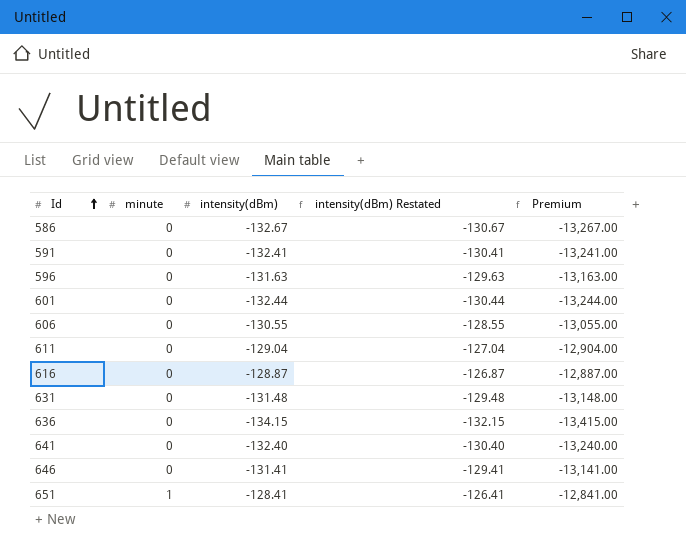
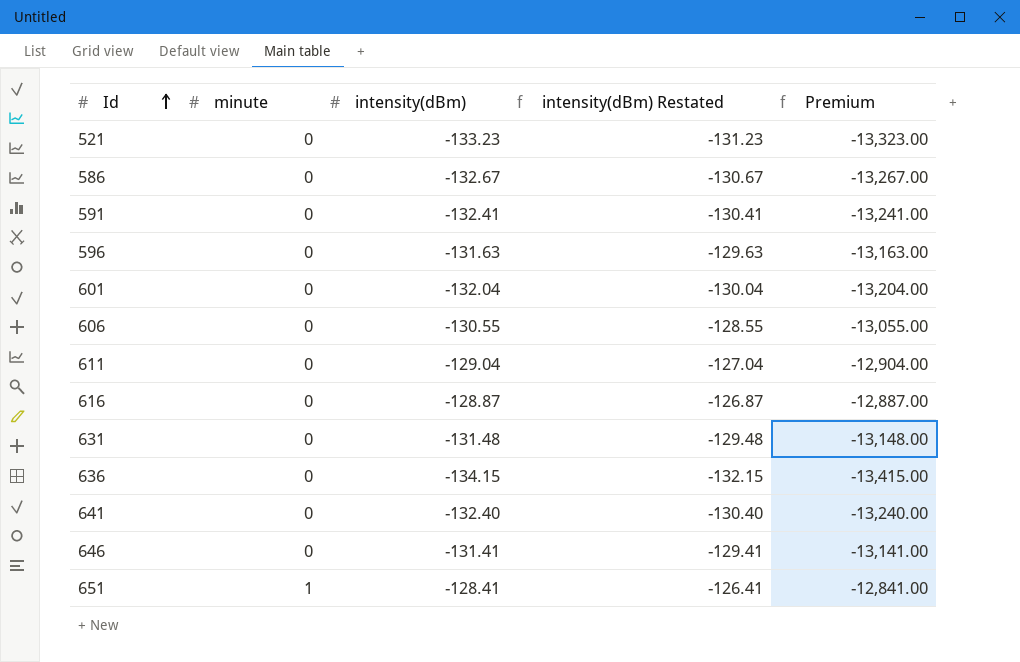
row 521: none -> 0 | -133.23 | -131.23 | -13,323.00
601 | intensity(dBm): -132.44 -> -132.04
601 | intensity(dBm) Restated: -130.44 -> -130.04
601 | Premium: -13,244.00 -> -13,204.00

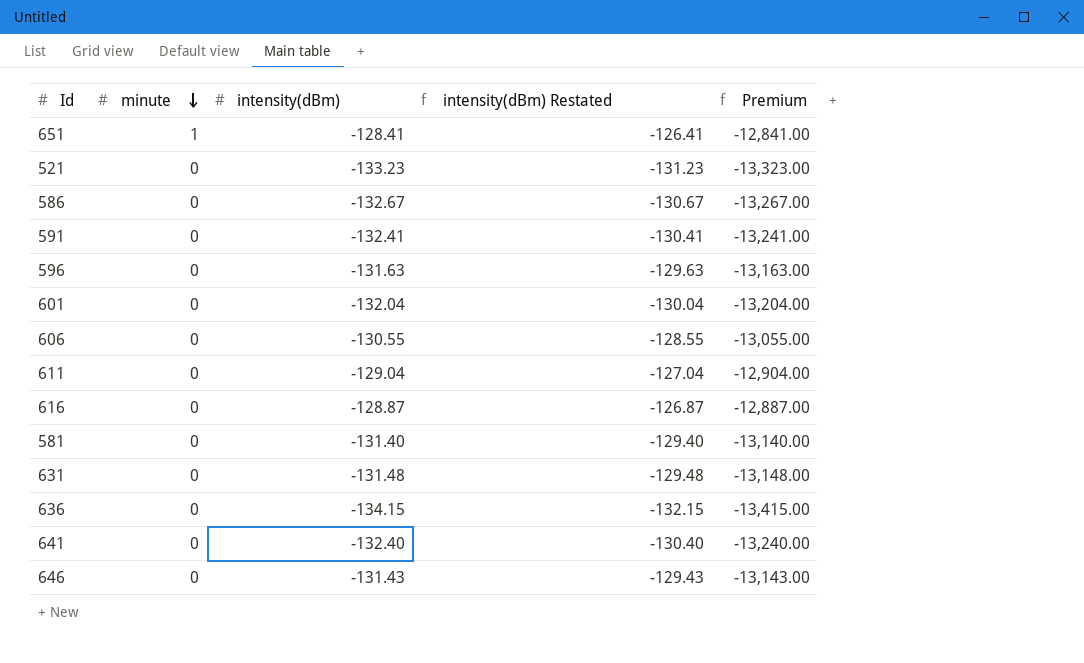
row order: Id ascending -> minute descending
row 581: none -> 0 | -131.40 | -129.40 | -13,140.00
646 | intensity(dBm): -131.41 -> -131.43
646 | intensity(dBm) Restated: -129.41 -> -129.43
646 | Premium: -13,141.00 -> -13,143.00

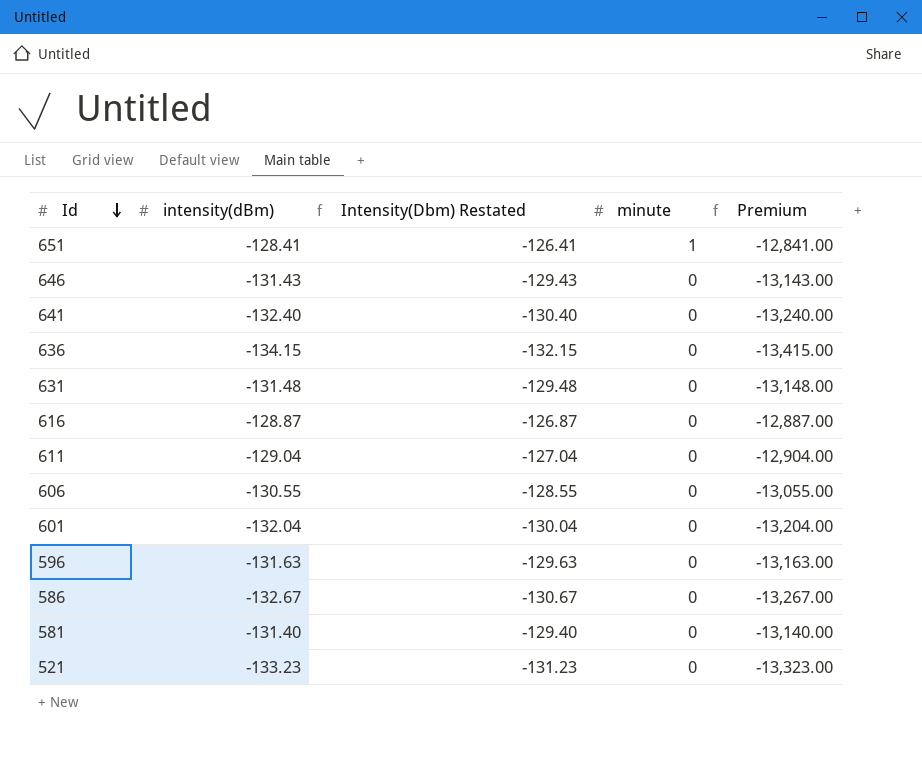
row order: minute descending -> Id descending
column name: intensity(dBm) Restated -> Intensity(Dbm) Restated
column minute | position: 2 -> 4
row 591: 0 | -132.41 | -130.41 | -13,241.00 -> none

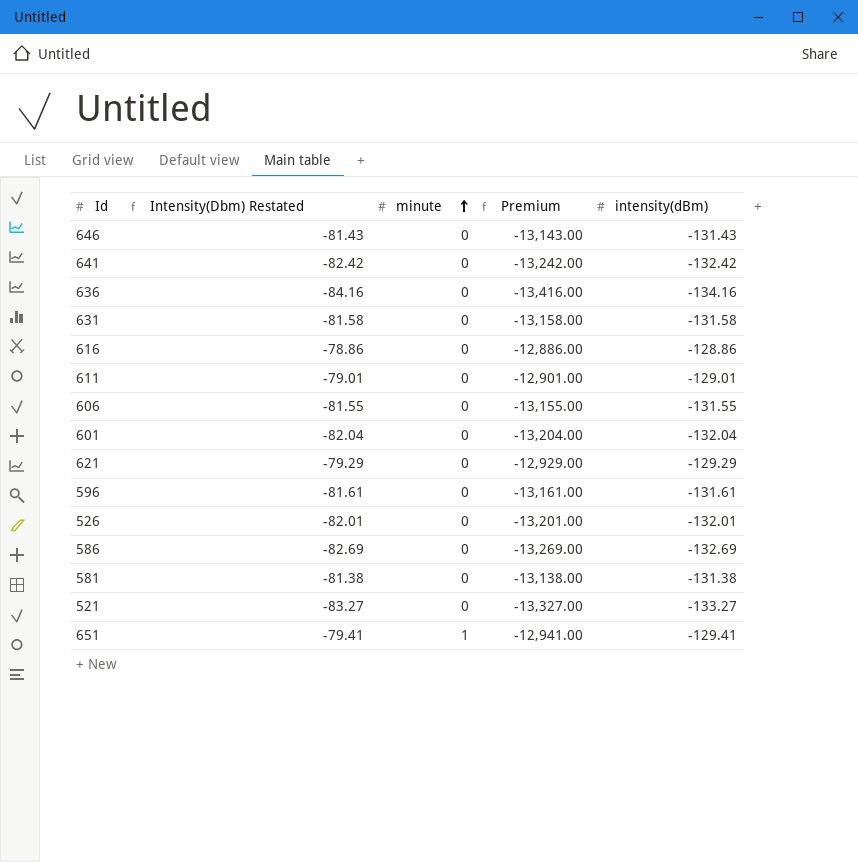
row order: Id descending -> minute ascending
column Intensity(Dbm) Restated | formula: [intensity(dBm)] + 2 -> [intensity(dBm)] + 50
column intensity(dBm) | position: 2 -> 5
641 | Premium: -13,240.00 -> -13,242.00
641 | intensity(dBm): -132.40 -> -132.42
636 | Premium: -13,415.00 -> -13,416.00
636 | intensity(dBm): -134.15 -> -134.16
631 | Premium: -13,148.00 -> -13,158.00
631 | intensity(dBm): -131.48 -> -131.58
616 | Premium: -12,887.00 -> -12,886.00
616 | intensity(dBm): -128.87 -> -128.86
611 | Premium: -12,904.00 -> -12,901.00
611 | intensity(dBm): -129.04 -> -129.01
606 | Premium: -13,055.00 -> -13,155.00
606 | intensity(dBm): -130.55 -> -131.55
row 621: none -> -79.29 | 0 | -12,929.00 | -129.29
596 | Premium: -13,163.00 -> -13,161.00
596 | intensity(dBm): -131.63 -> -131.61
row 526: none -> -82.01 | 0 | -13,201.00 | -132.01
586 | Premium: -13,267.00 -> -13,269.00
586 | intensity(dBm): -132.67 -> -132.69
581 | Premium: -13,140.00 -> -13,138.00
581 | intensity(dBm): -131.40 -> -131.38
521 | Premium: -13,323.00 -> -13,327.00
521 | intensity(dBm): -133.23 -> -133.27
651 | Premium: -12,841.00 -> -12,941.00
651 | intensity(dBm): -128.41 -> -129.41

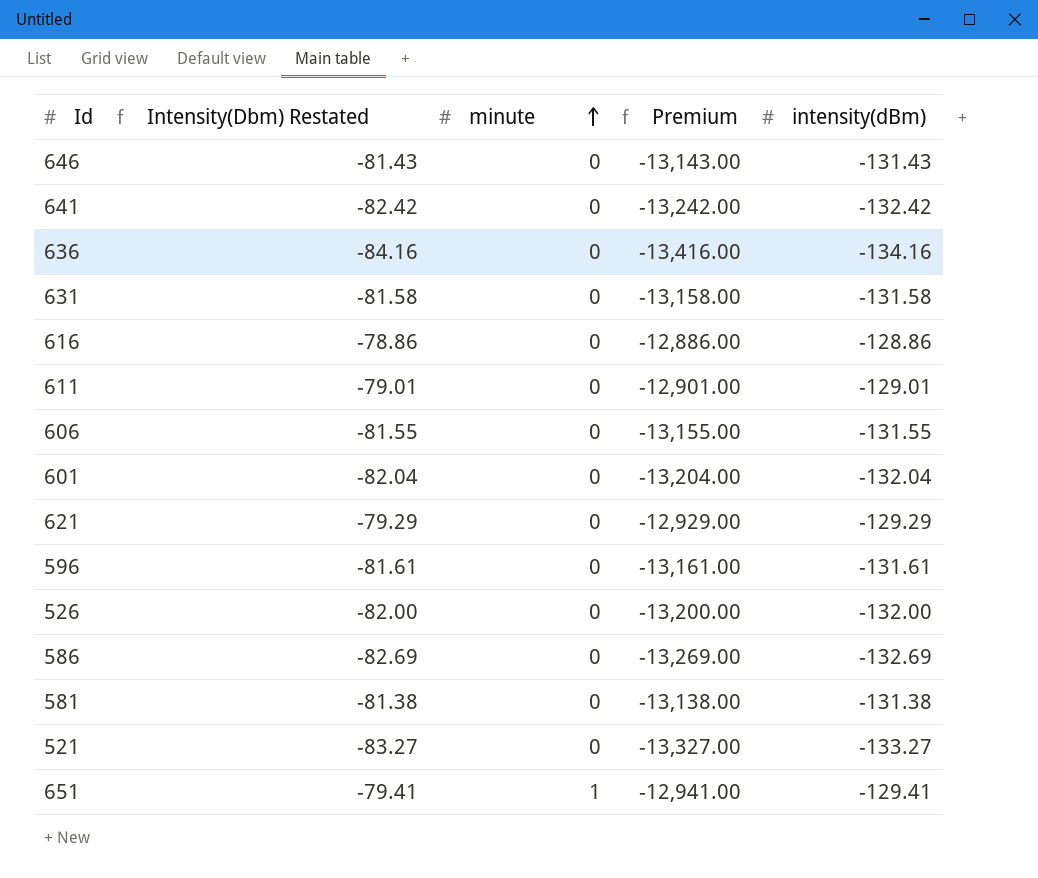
526 | Intensity(Dbm) Restated: -82.01 -> -82.00
526 | Premium: -13,201.00 -> -13,200.00
526 | intensity(dBm): -132.01 -> -132.00

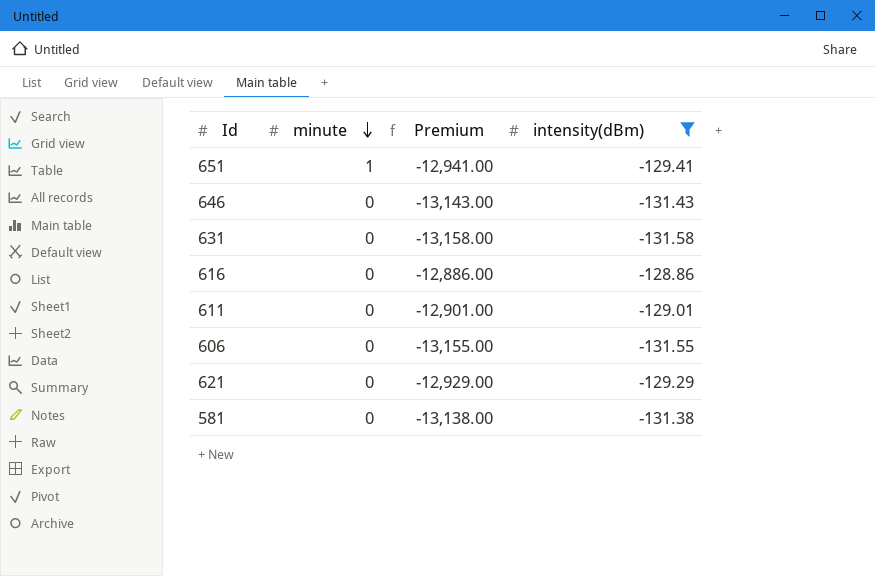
filter: none -> intensity(dBm) >= -131.58
row order: minute ascending -> minute descending
column Intensity(Dbm) Restated | formula: [intensity(dBm)] + 50 -> none

